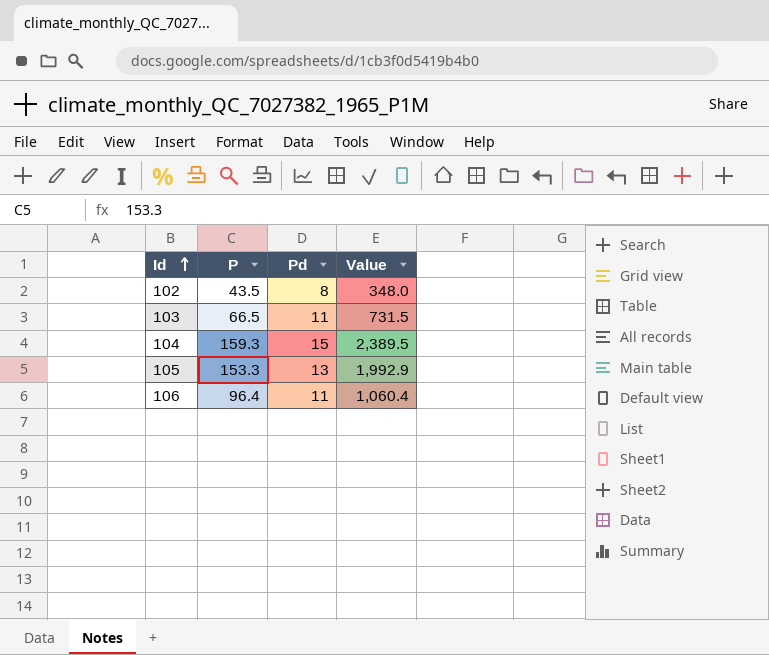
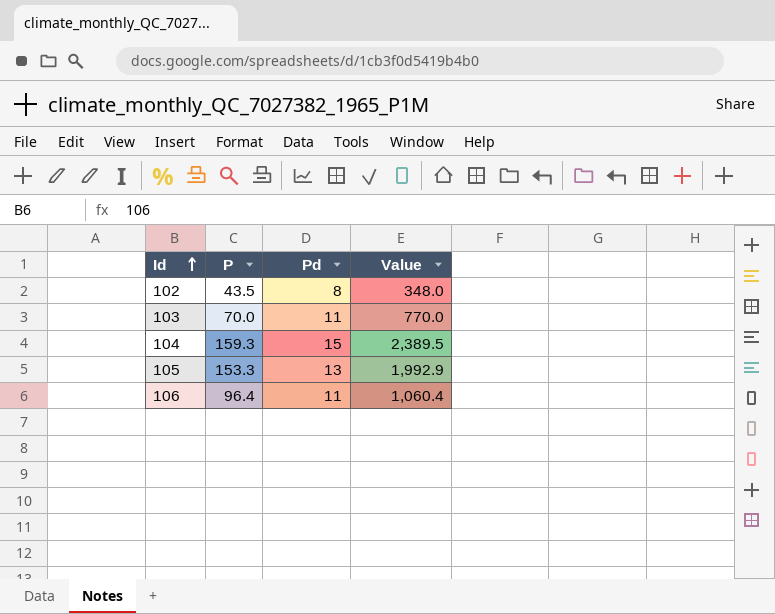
103 | P: 66.5 -> 70.0
103 | Value: 731.5 -> 770.0

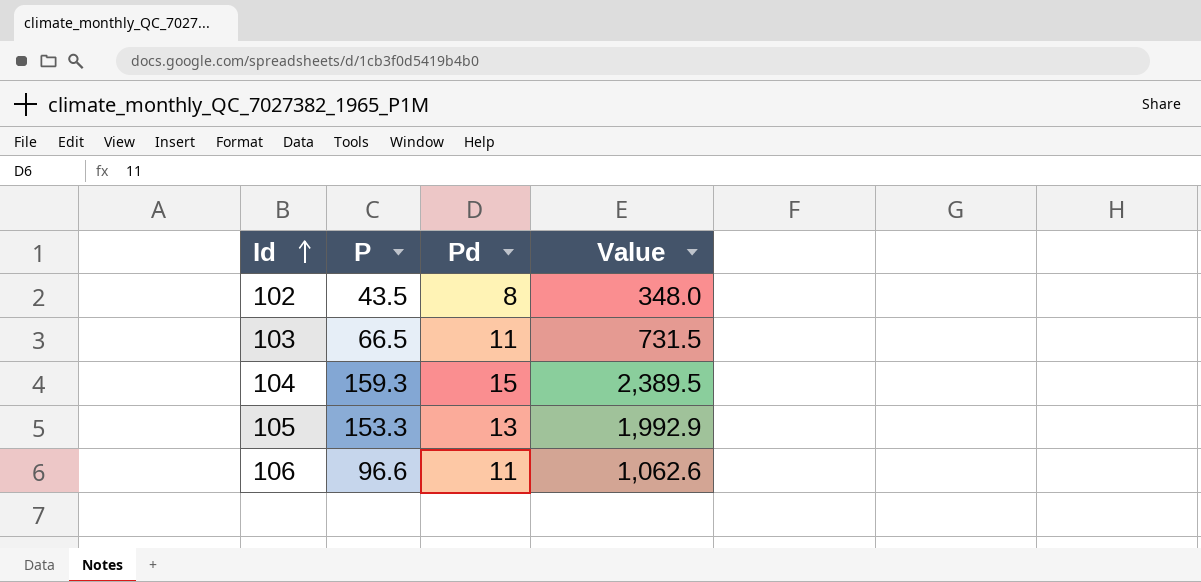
103 | P: 70.0 -> 66.5
103 | Value: 770.0 -> 731.5
106 | P: 96.4 -> 96.6
106 | Value: 1,060.4 -> 1,062.6

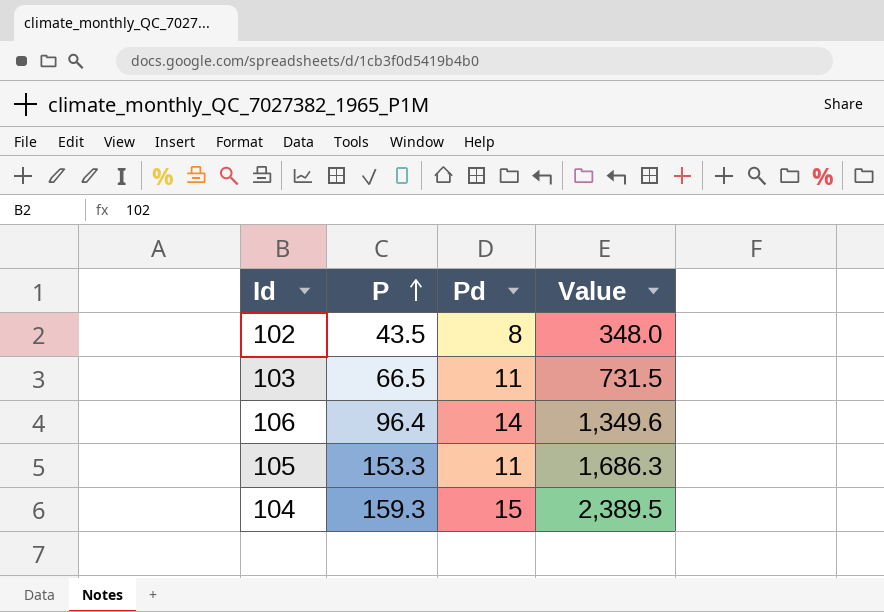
row order: Id ascending -> P ascending
106 | P: 96.6 -> 96.4
106 | Pd: 11 -> 14
106 | Value: 1,062.6 -> 1,349.6
105 | Pd: 13 -> 11
105 | Value: 1,992.9 -> 1,686.3

